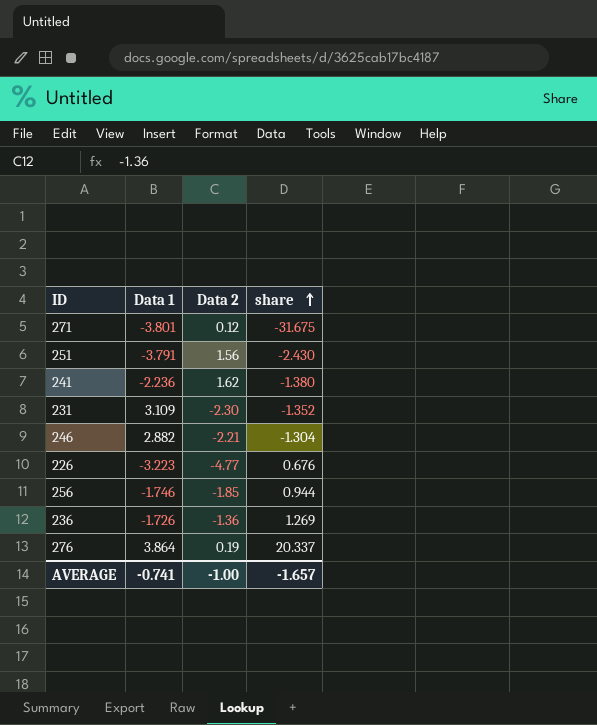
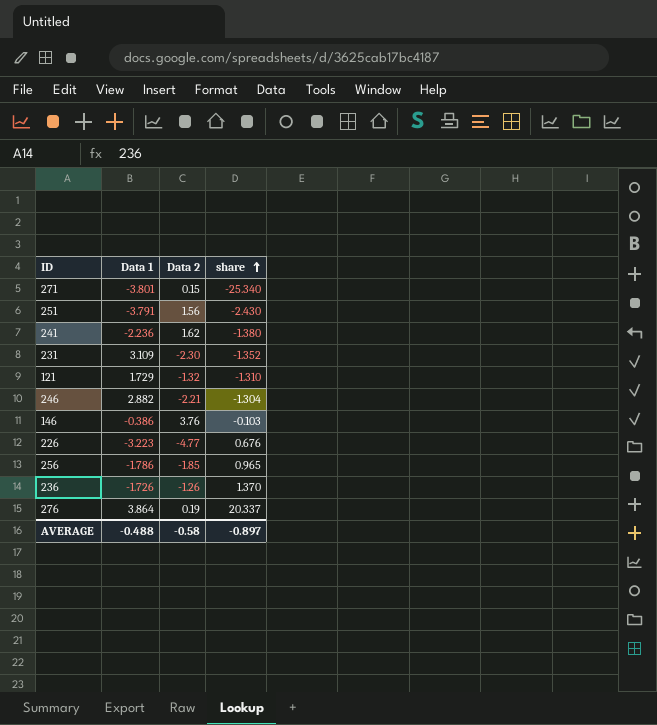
271 | Data 2: 0.12 -> 0.15
271 | share: -31.675 -> -25.340
row 121: none -> 1.729 | -1.32 | -1.310
row 146: none -> -0.386 | 3.76 | -0.103
256 | Data 1: -1.746 -> -1.786
256 | share: 0.944 -> 0.965
236 | Data 2: -1.36 -> -1.26
236 | share: 1.269 -> 1.370
AVERAGE | Data 1: -0.741 -> -0.488
AVERAGE | Data 2: -1.00 -> -0.58
AVERAGE | share: -1.657 -> -0.897

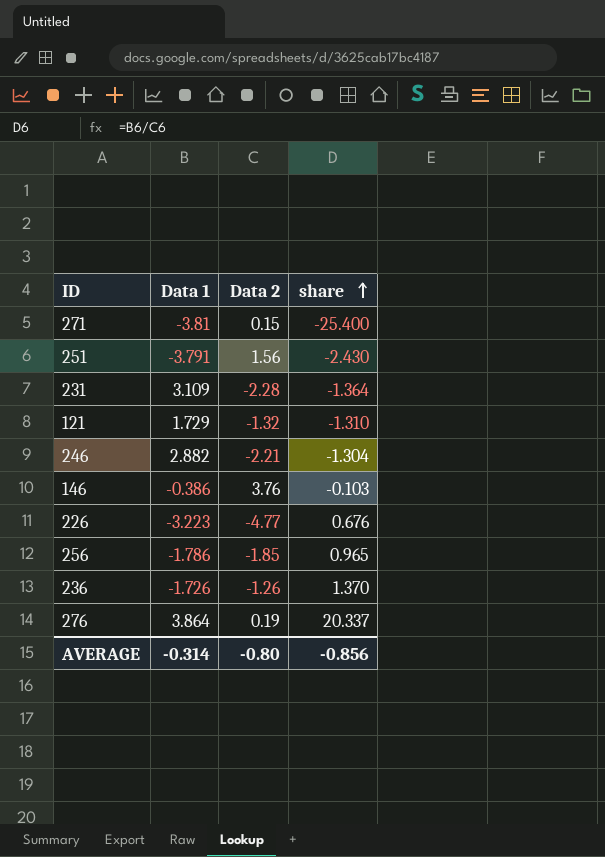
row 241: -2.236 | 1.62 | -1.380 -> none
271 | Data 1: -3.801 -> -3.81
271 | share: -25.340 -> -25.400
231 | Data 2: -2.30 -> -2.28
231 | share: -1.352 -> -1.364
AVERAGE | Data 1: -0.488 -> -0.314
AVERAGE | Data 2: -0.58 -> -0.80
AVERAGE | share: -0.897 -> -0.856

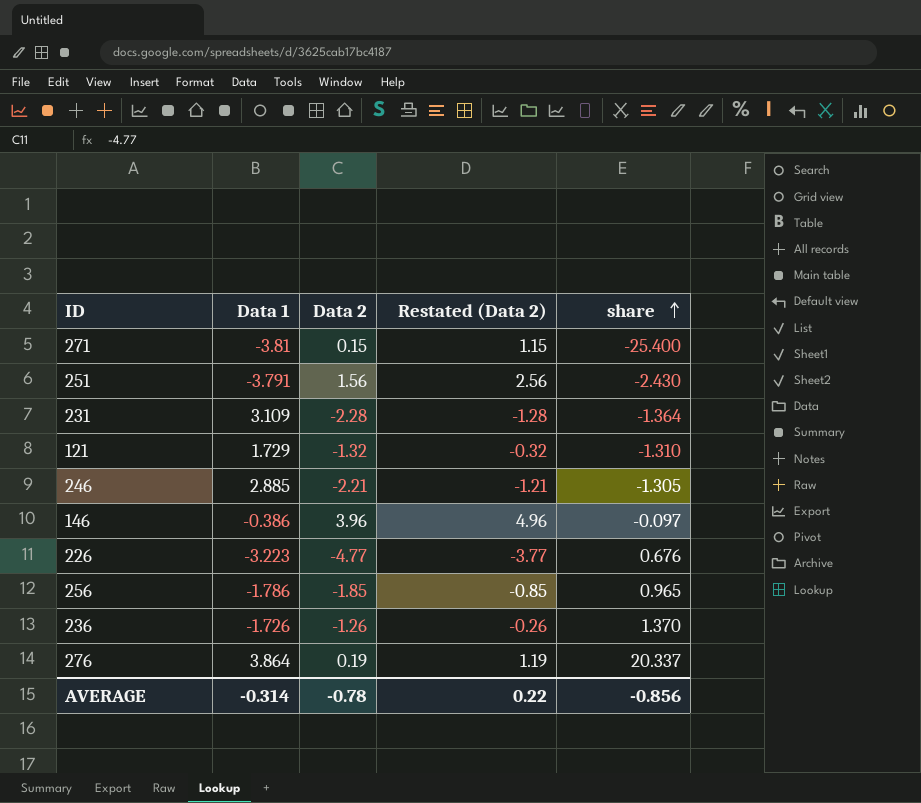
column Restated (Data 2) | formula: none -> [Data 2] + 1
246 | Data 1: 2.882 -> 2.885
246 | share: -1.304 -> -1.305
146 | Data 2: 3.76 -> 3.96
146 | share: -0.103 -> -0.097
AVERAGE | Data 2: -0.80 -> -0.78

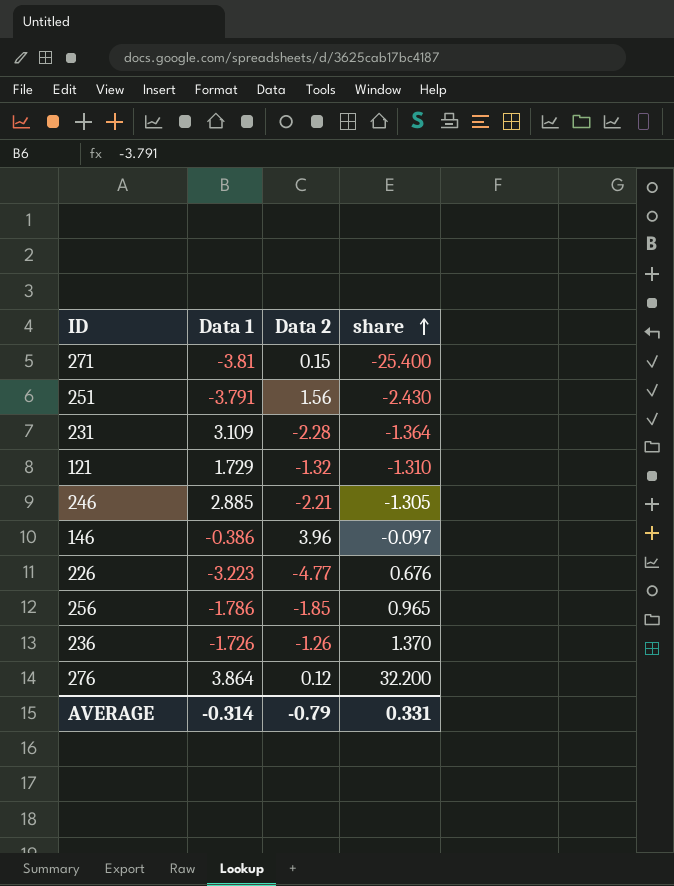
column Restated (Data 2) | formula: [Data 2] + 1 -> none
276 | Data 2: 0.19 -> 0.12
276 | share: 20.337 -> 32.200
AVERAGE | Data 2: -0.78 -> -0.79
AVERAGE | share: -0.856 -> 0.331

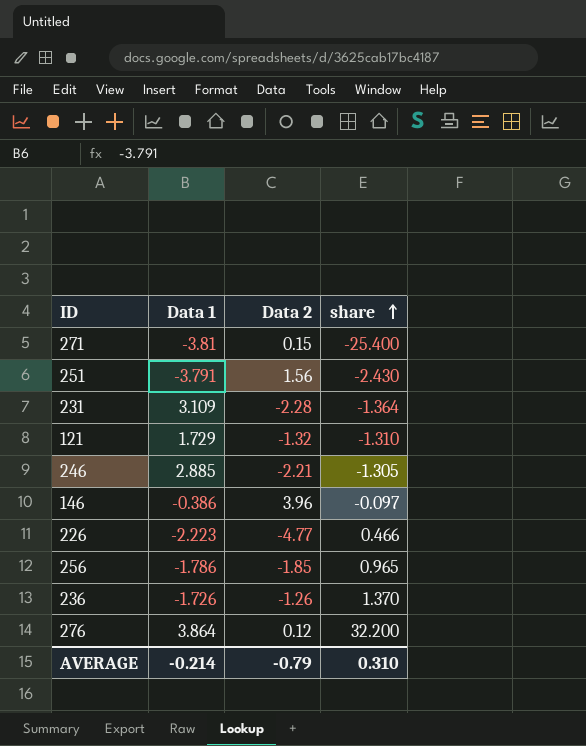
226 | Data 1: -3.223 -> -2.223
226 | share: 0.676 -> 0.466
AVERAGE | Data 1: -0.314 -> -0.214
AVERAGE | share: 0.331 -> 0.310

